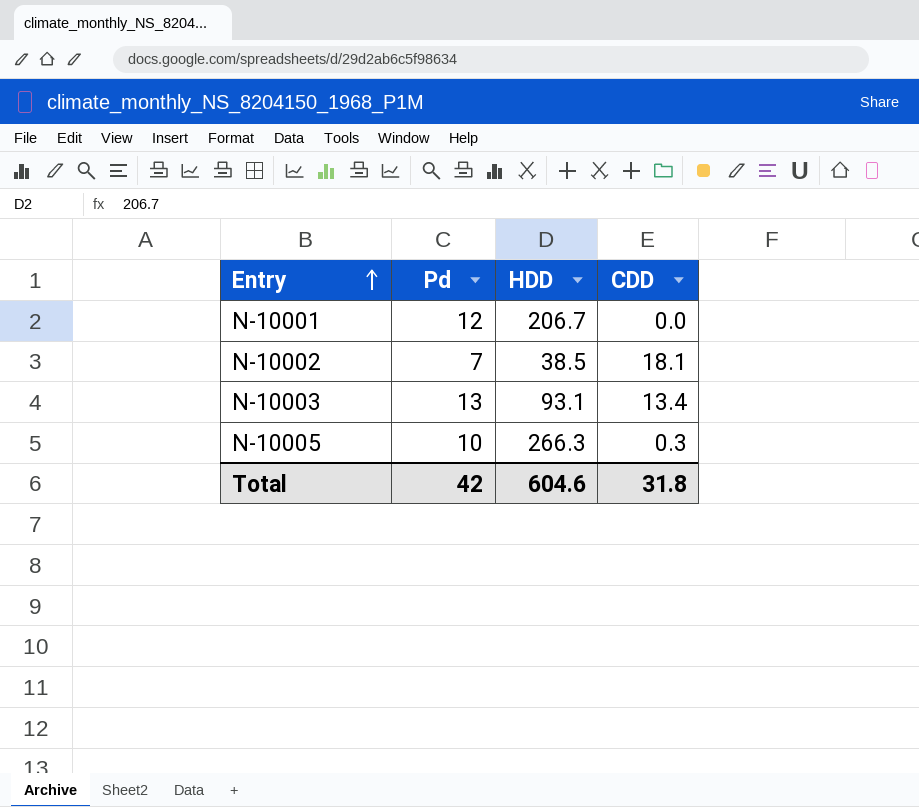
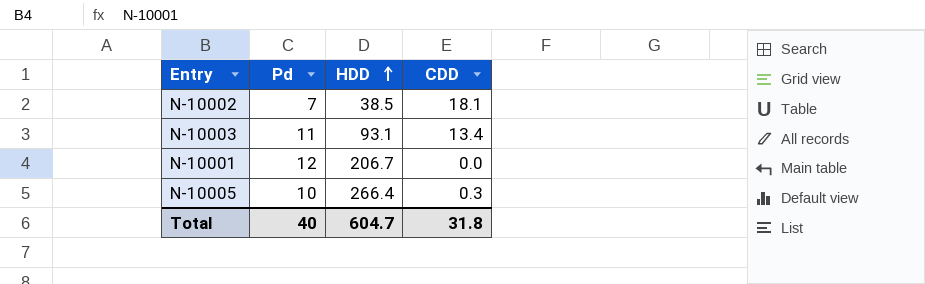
row order: Entry ascending -> HDD ascending
N-10003 | Pd: 13 -> 11
N-10005 | HDD: 266.3 -> 266.4
Total | Pd: 42 -> 40
Total | HDD: 604.6 -> 604.7

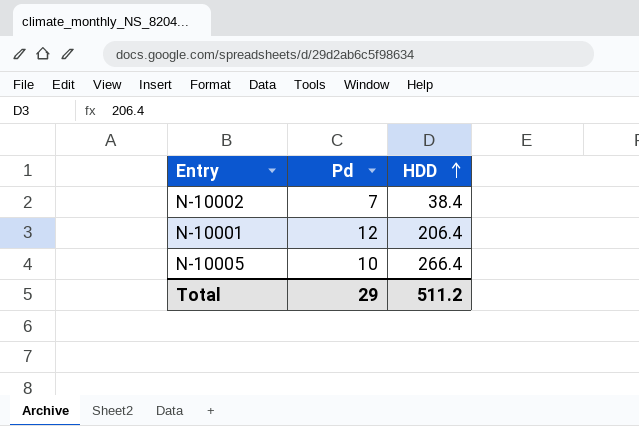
column CDD | position: 4 -> none
row N-10003: 11 | 93.1 | 13.4 -> none
N-10002 | HDD: 38.5 -> 38.4
N-10001 | HDD: 206.7 -> 206.4
Total | Pd: 40 -> 29
Total | HDD: 604.7 -> 511.2

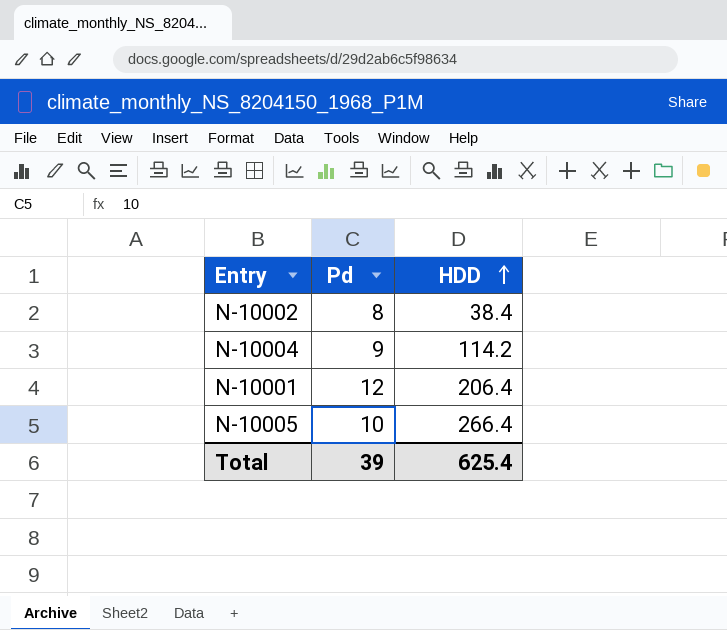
N-10002 | Pd: 7 -> 8
row N-10004: none -> 9 | 114.2
Total | Pd: 29 -> 39
Total | HDD: 511.2 -> 625.4

